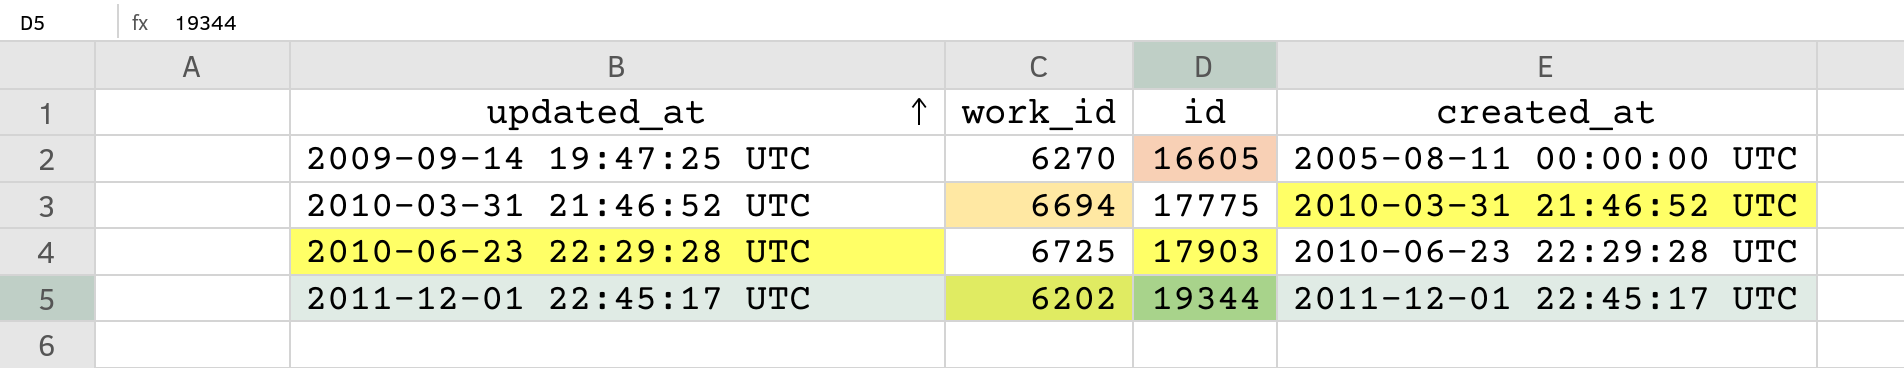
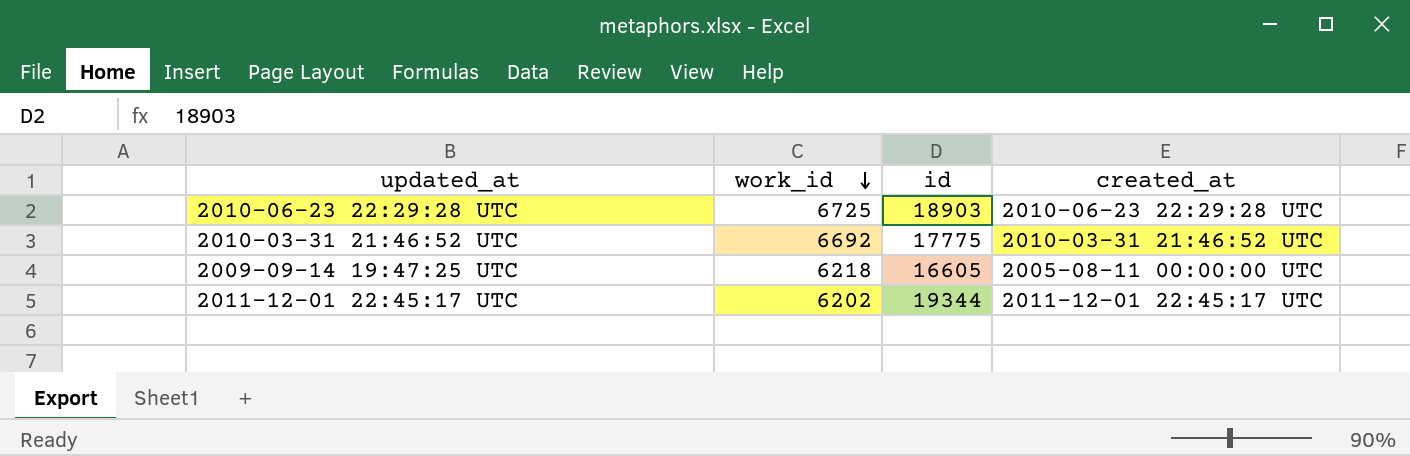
row order: updated_at ascending -> work_id descending
2010-06-23 22:29:28 UTC | id: 17903 -> 18903
2010-03-31 21:46:52 UTC | work_id: 6694 -> 6692
2009-09-14 19:47:25 UTC | work_id: 6270 -> 6218

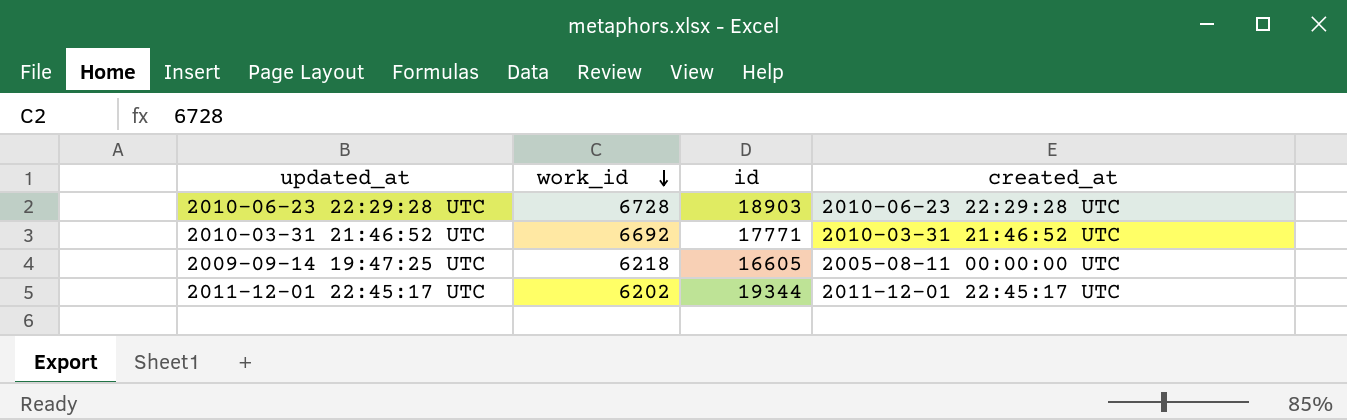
2010-06-23 22:29:28 UTC | work_id: 6725 -> 6728
2010-03-31 21:46:52 UTC | id: 17775 -> 17771

